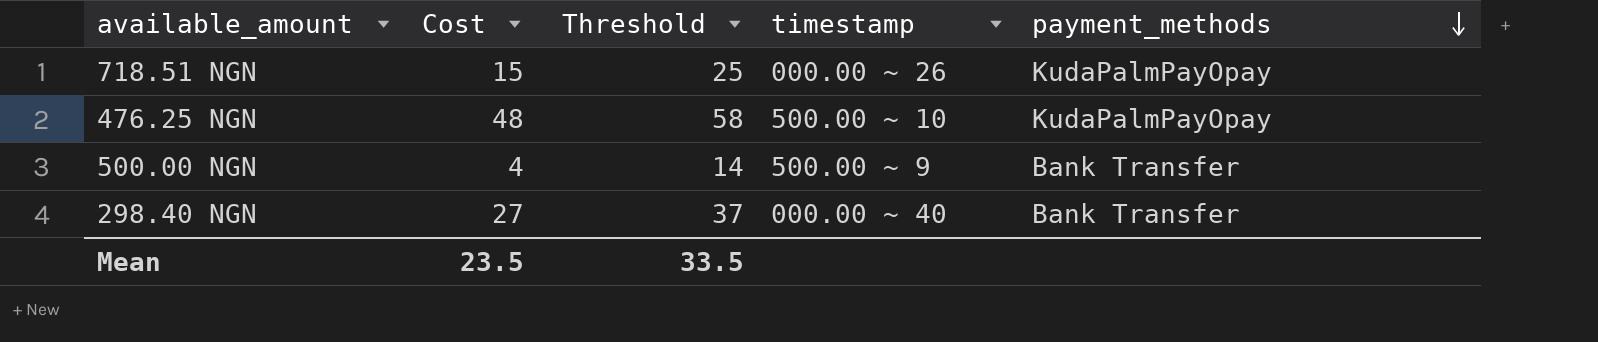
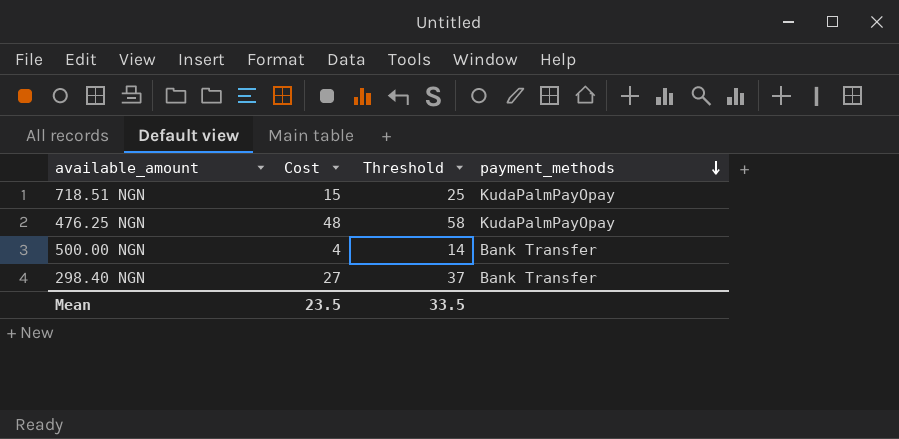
column timestamp | position: 4 -> none

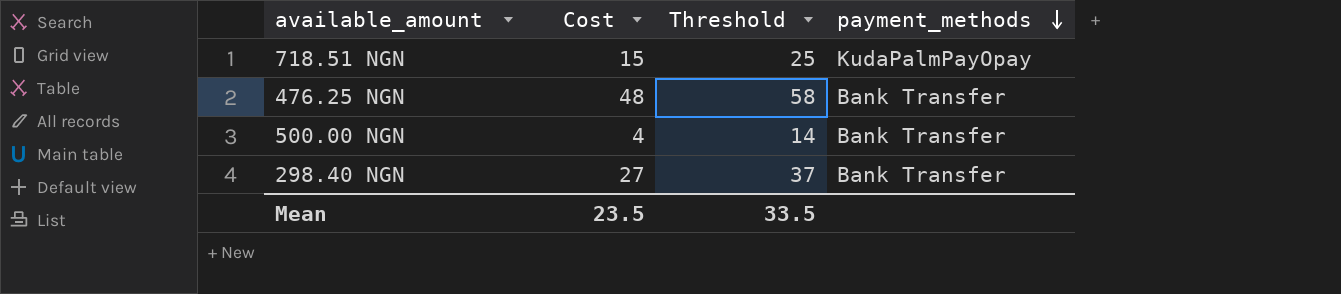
476.25 NGN | payment_methods: KudaPalmPayOpay -> Bank Transfer

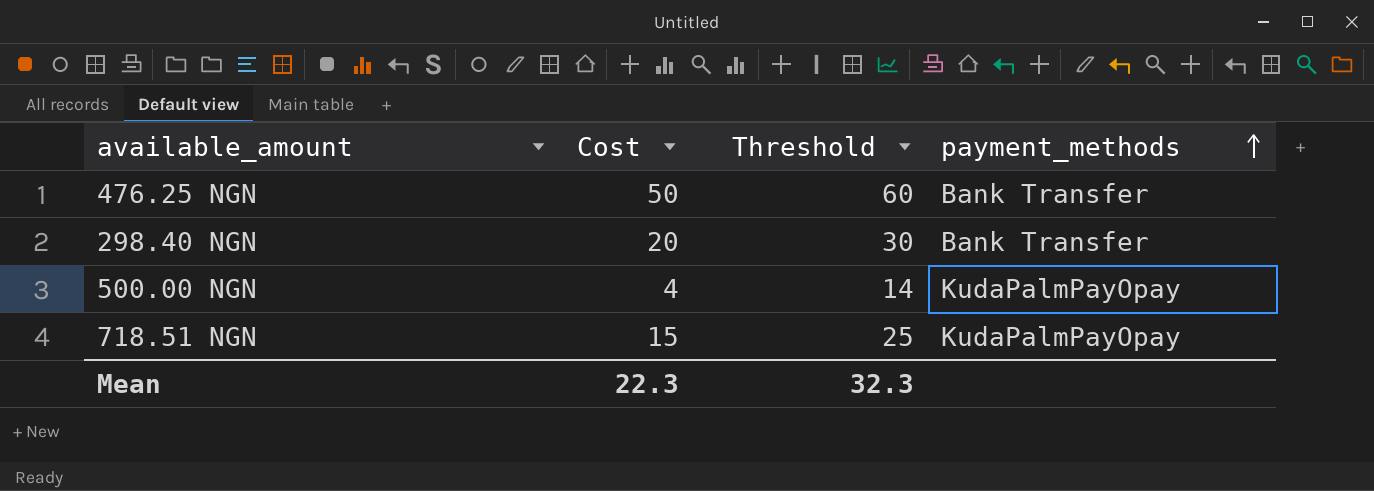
row order: payment_methods descending -> payment_methods ascending
476.25 NGN | Cost: 48 -> 50
476.25 NGN | Threshold: 58 -> 60
298.40 NGN | Cost: 27 -> 20
298.40 NGN | Threshold: 37 -> 30
500.00 NGN | payment_methods: Bank Transfer -> KudaPalmPayOpay
Mean | Cost: 23.5 -> 22.3
Mean | Threshold: 33.5 -> 32.3

